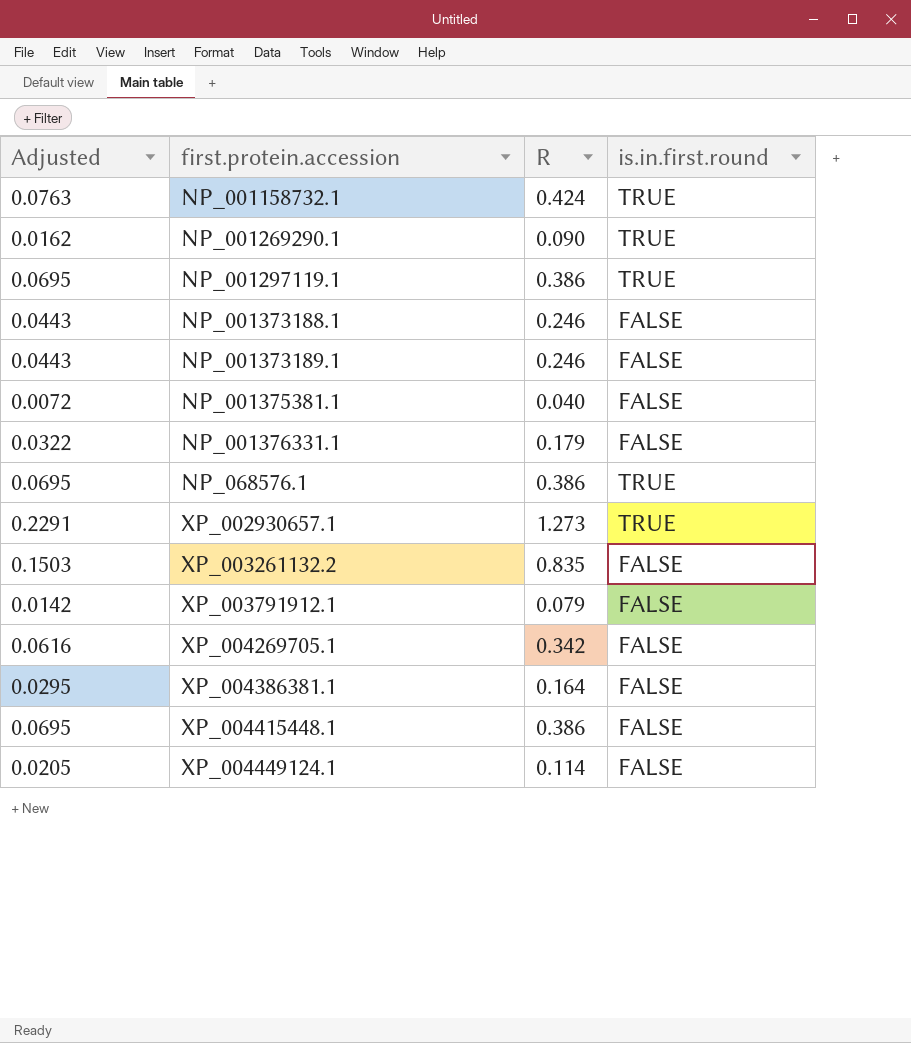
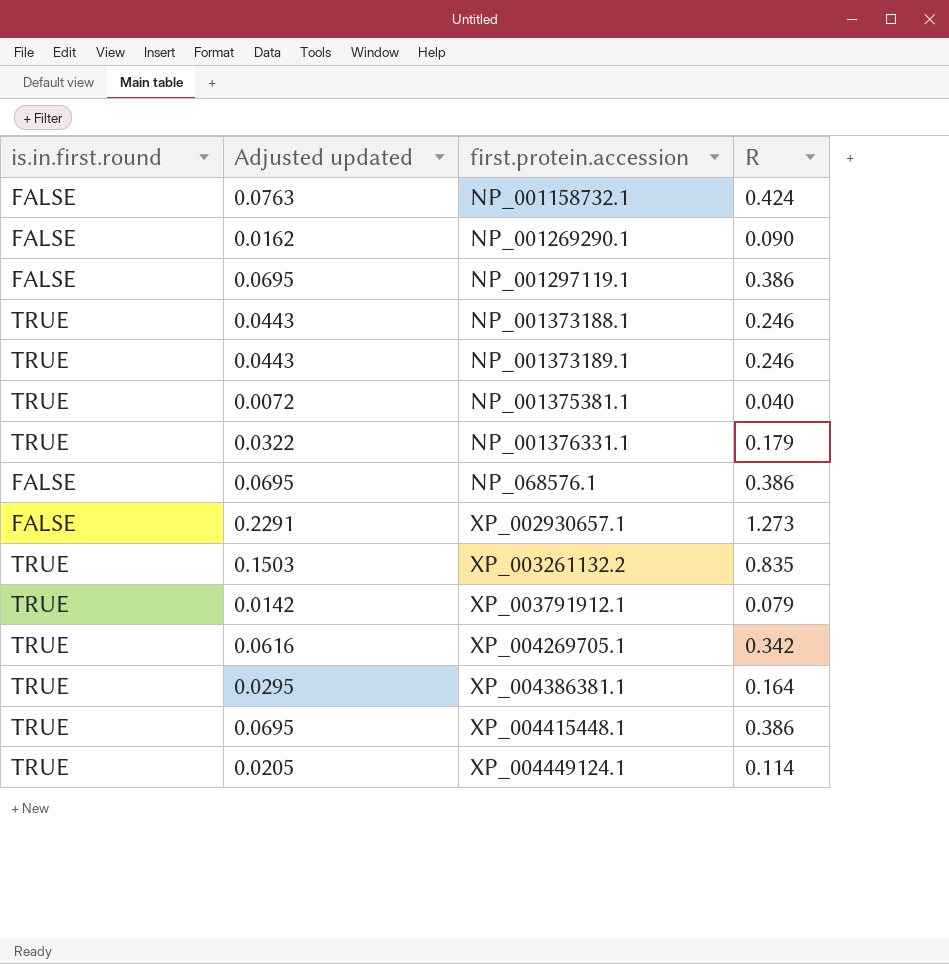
column is.in.first.round | position: 4 -> 1
column name: Adjusted -> Adjusted updated
NP_001158732.1 | is.in.first.round: TRUE -> FALSE
NP_001269290.1 | is.in.first.round: TRUE -> FALSE
NP_001297119.1 | is.in.first.round: TRUE -> FALSE
NP_001373188.1 | is.in.first.round: FALSE -> TRUE
NP_001373189.1 | is.in.first.round: FALSE -> TRUE
NP_001375381.1 | is.in.first.round: FALSE -> TRUE
NP_001376331.1 | is.in.first.round: FALSE -> TRUE
NP_068576.1 | is.in.first.round: TRUE -> FALSE
XP_002930657.1 | is.in.first.round: TRUE -> FALSE
XP_003261132.2 | is.in.first.round: FALSE -> TRUE
XP_003791912.1 | is.in.first.round: FALSE -> TRUE
XP_004269705.1 | is.in.first.round: FALSE -> TRUE
XP_004386381.1 | is.in.first.round: FALSE -> TRUE
XP_004415448.1 | is.in.first.round: FALSE -> TRUE
XP_004449124.1 | is.in.first.round: FALSE -> TRUE

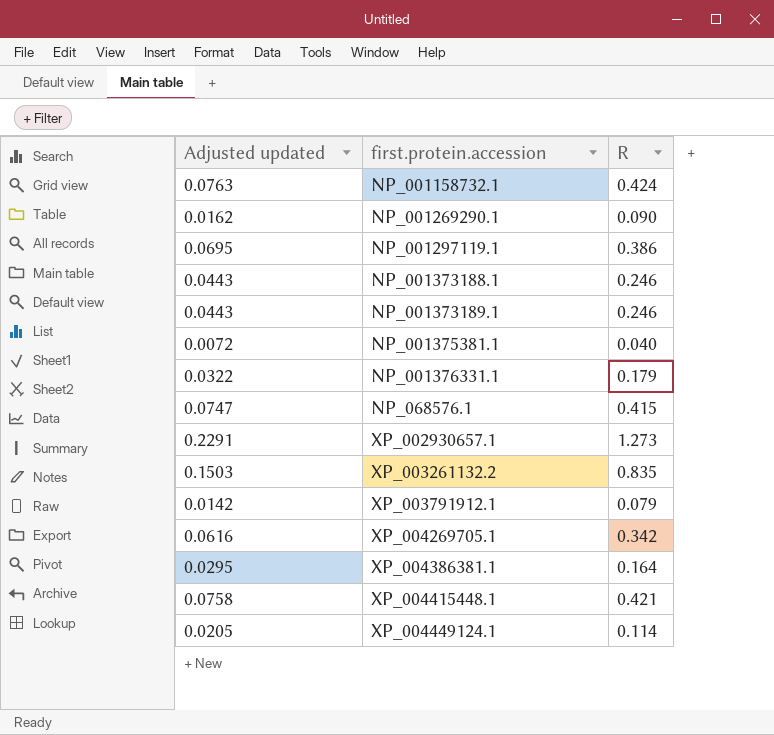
column is.in.first.round | position: 1 -> none
NP_068576.1 | Adjusted updated: 0.0695 -> 0.0747
NP_068576.1 | R: 0.386 -> 0.415
XP_004415448.1 | Adjusted updated: 0.0695 -> 0.0758
XP_004415448.1 | R: 0.386 -> 0.421

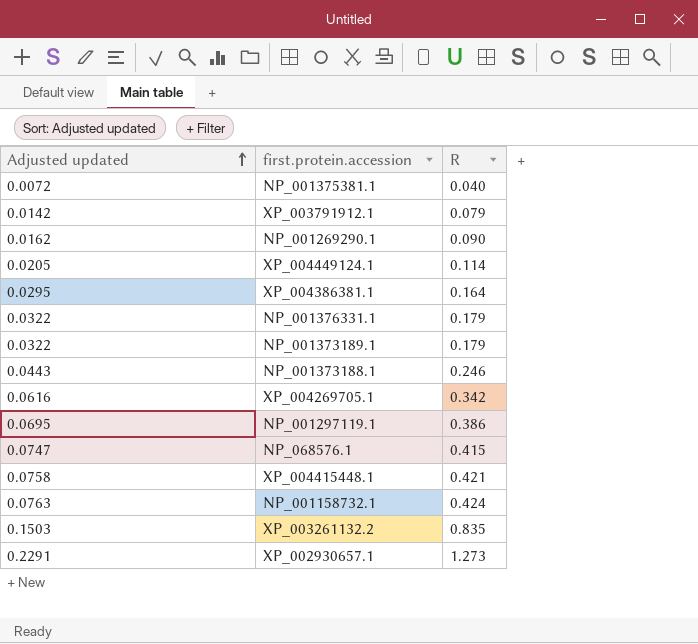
row order: none -> Adjusted updated ascending
NP_001373189.1 | Adjusted updated: 0.0443 -> 0.0322
NP_001373189.1 | R: 0.246 -> 0.179

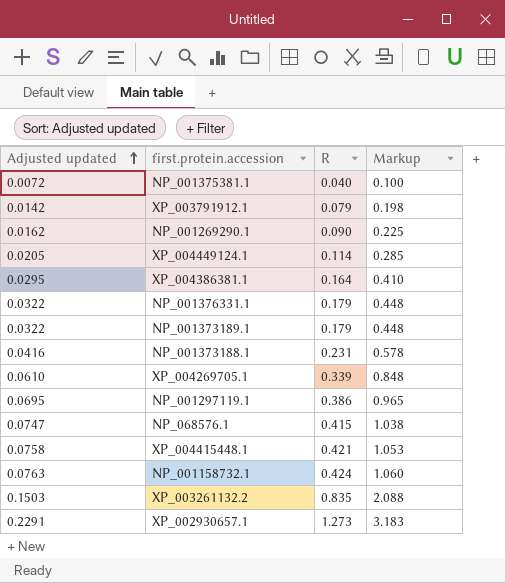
column Markup | formula: none -> [R] * 2.5
NP_001373188.1 | Adjusted updated: 0.0443 -> 0.0416
NP_001373188.1 | R: 0.246 -> 0.231
XP_004269705.1 | Adjusted updated: 0.0616 -> 0.0610
XP_004269705.1 | R: 0.342 -> 0.339

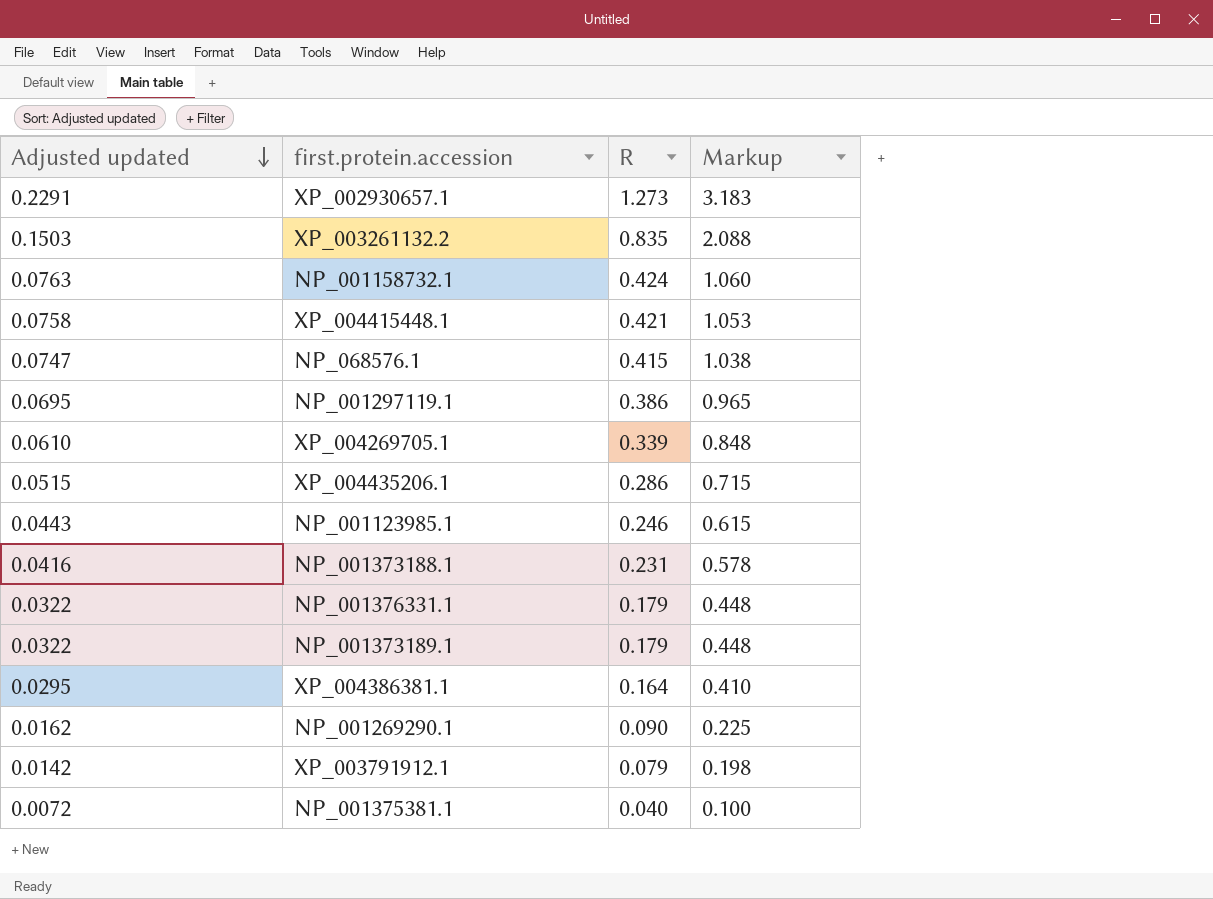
row order: Adjusted updated ascending -> Adjusted updated descending
row XP_004449124.1: 0.0205 | 0.114 | 0.285 -> none
row XP_004435206.1: none -> 0.0515 | 0.286 | 0.715
row NP_001123985.1: none -> 0.0443 | 0.246 | 0.615

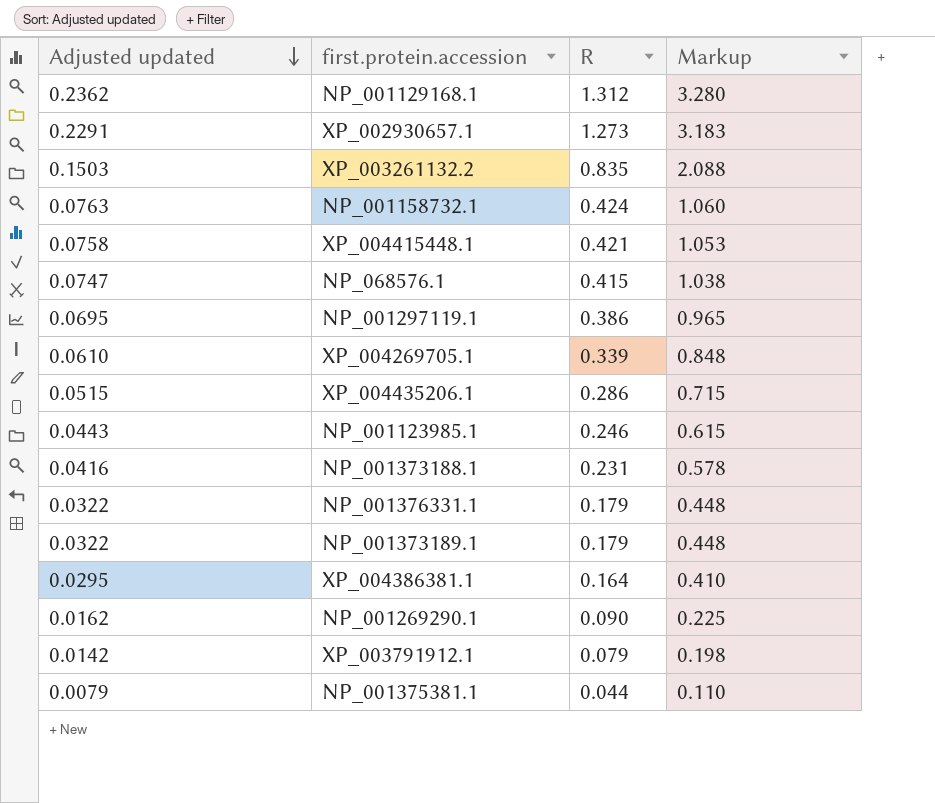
row NP_001129168.1: none -> 0.2362 | 1.312 | 3.280
NP_001375381.1 | Adjusted updated: 0.0072 -> 0.0079
NP_001375381.1 | R: 0.040 -> 0.044
NP_001375381.1 | Markup: 0.100 -> 0.110

